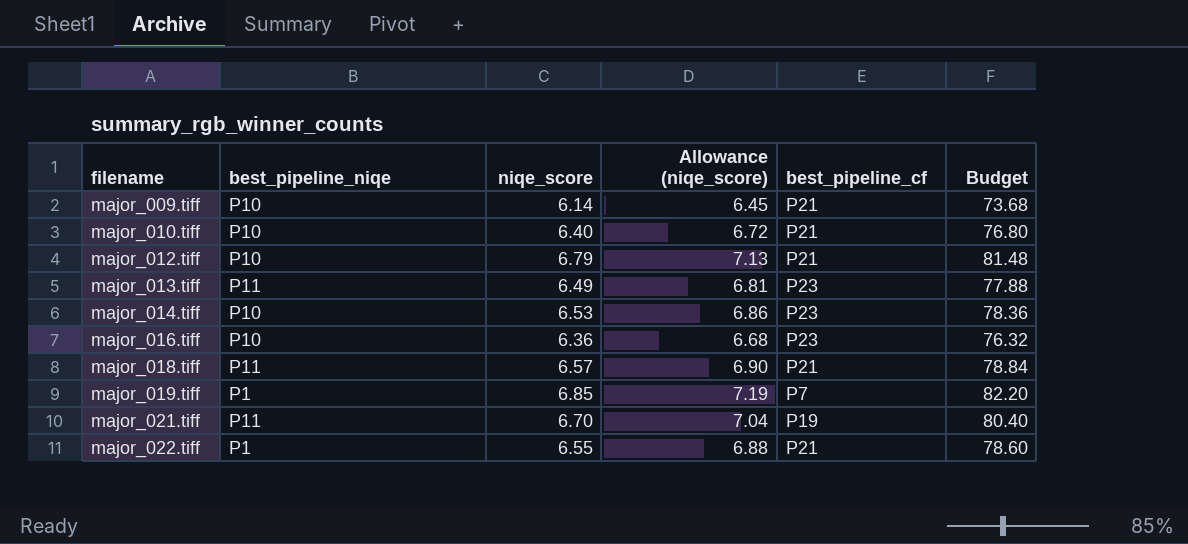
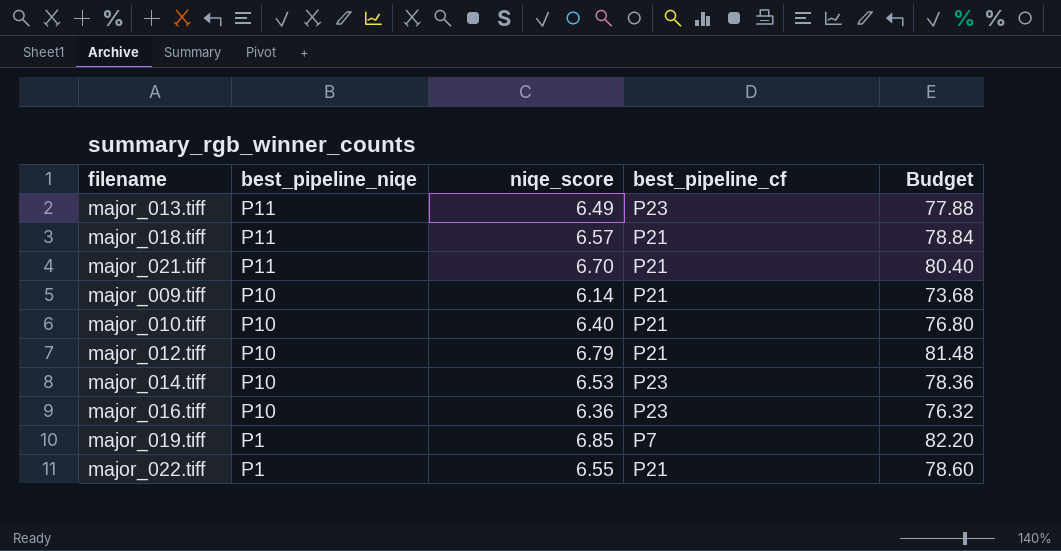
row order: filename ascending -> best_pipeline_niqe descending
column Allowance (niqe_score) | formula: [niqe_score] * 1.05 -> none
major_021.tiff | best_pipeline_cf: P19 -> P21

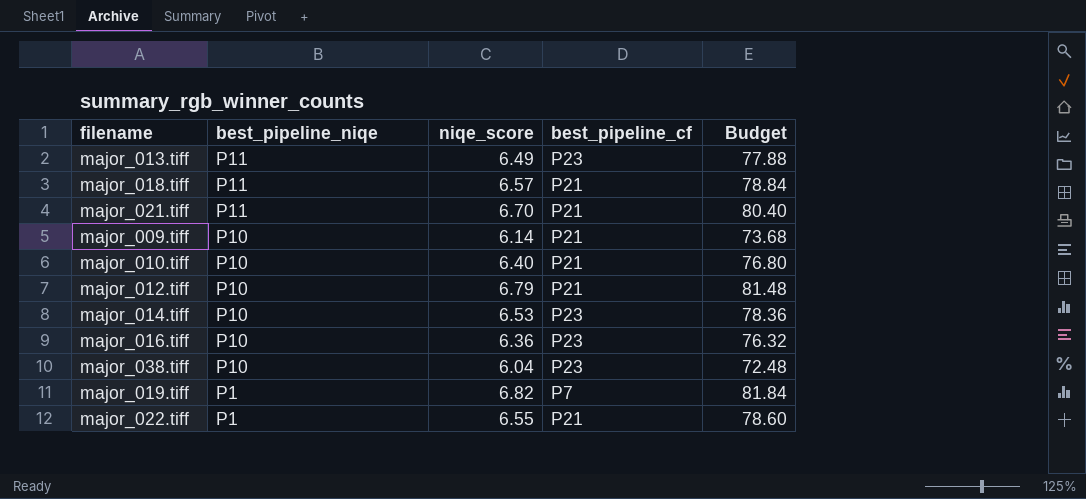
row major_038.tiff: none -> P10 | 6.04 | P23 | 72.48
major_019.tiff | niqe_score: 6.85 -> 6.82
major_019.tiff | Budget: 82.20 -> 81.84

